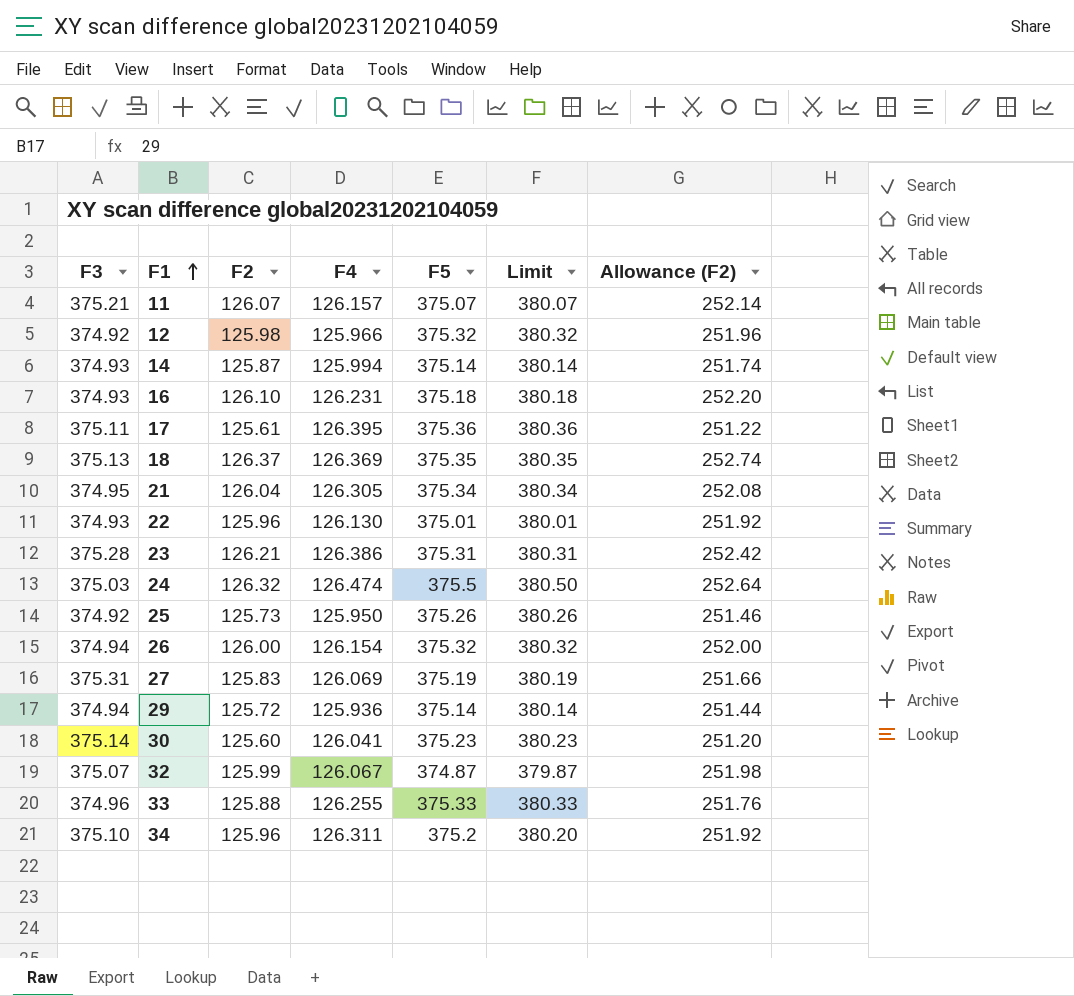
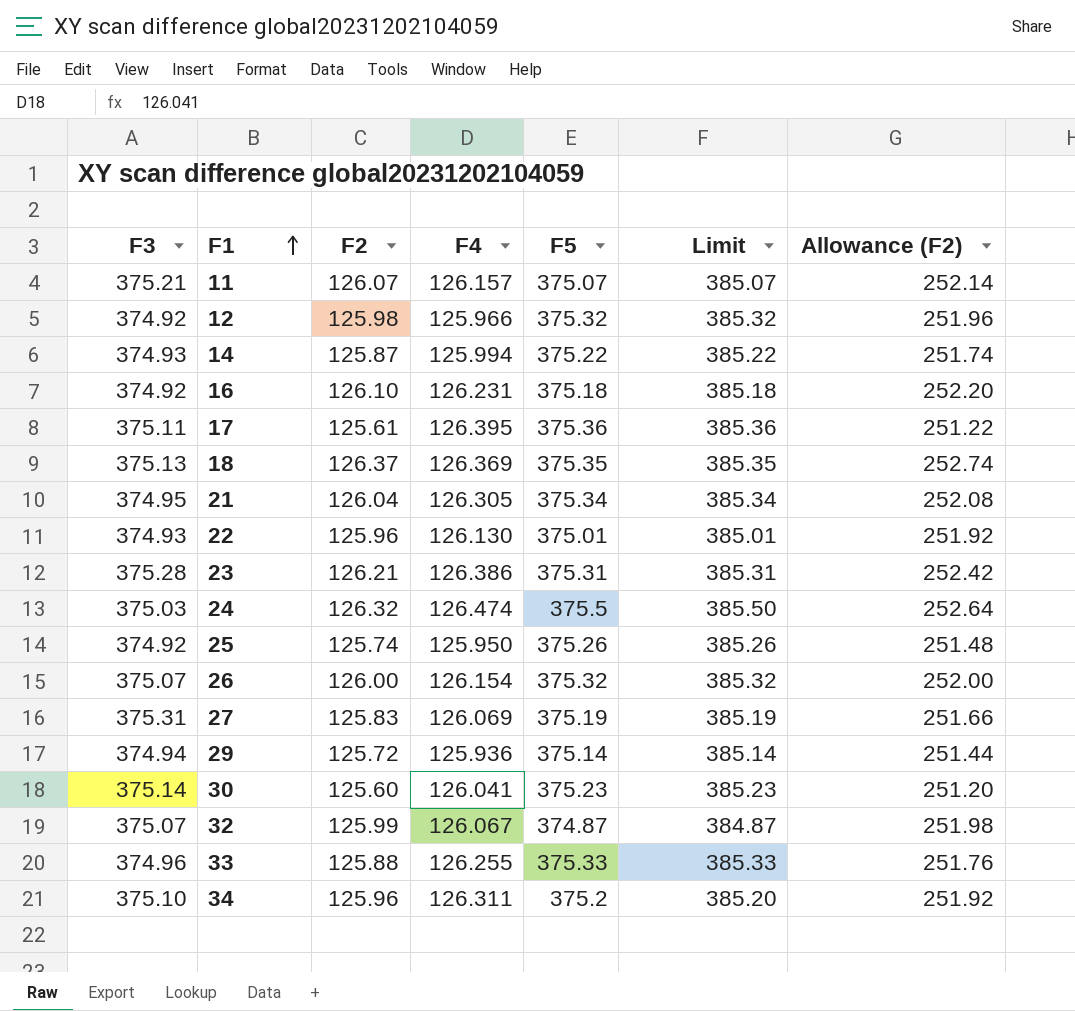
column Limit | formula: [F5] + 5 -> [F5] + 10
14 | F5: 375.14 -> 375.22
16 | F3: 374.93 -> 374.92
25 | F2: 125.73 -> 125.74
25 | Allowance (F2): 251.46 -> 251.48
26 | F3: 374.94 -> 375.07

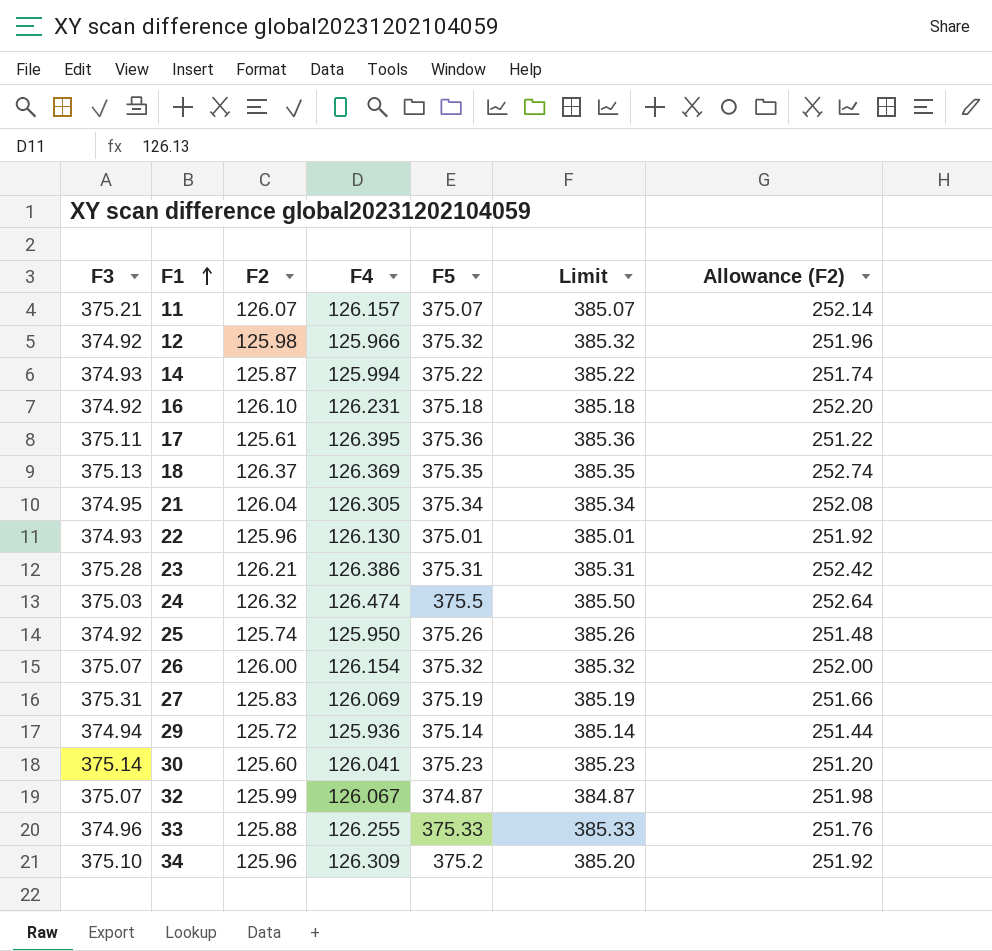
34 | F4: 126.311 -> 126.309

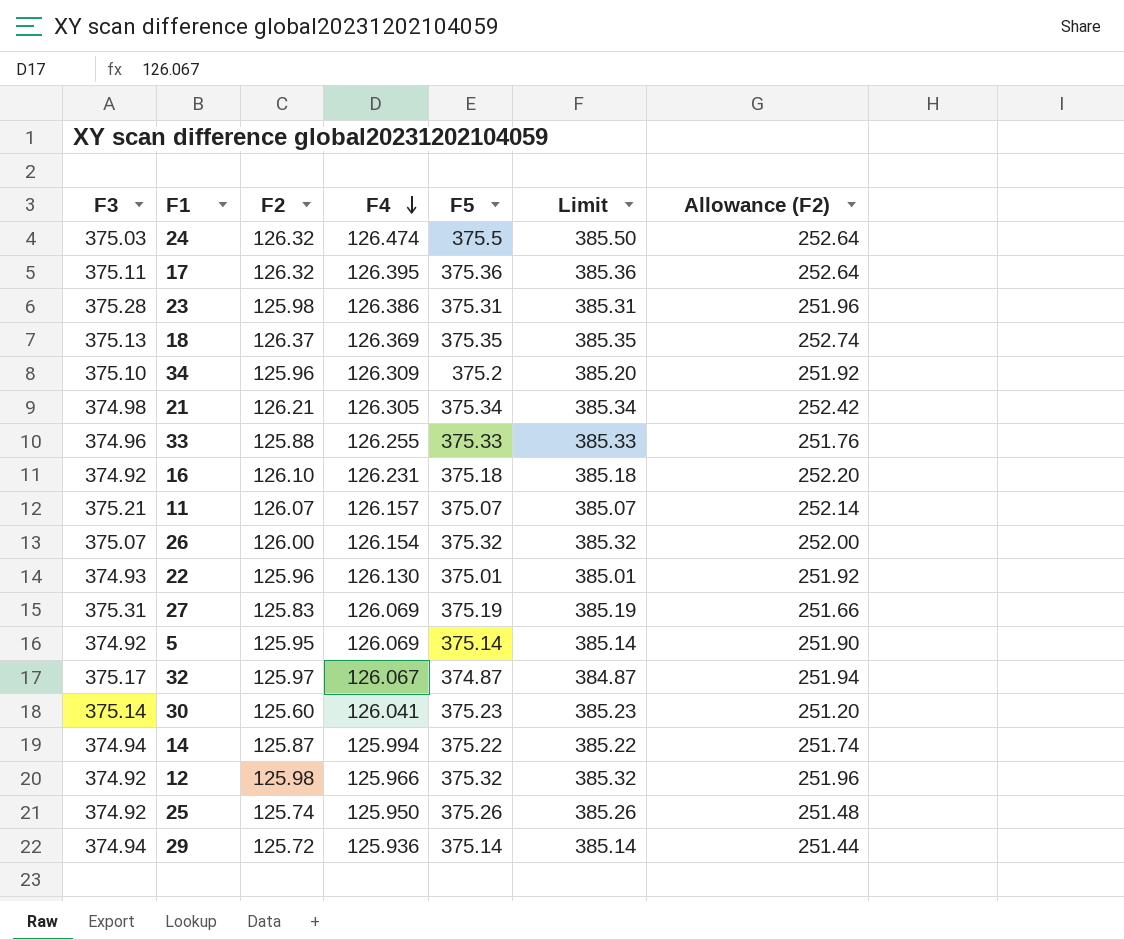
row order: F1 ascending -> F4 descending
17 | F2: 125.61 -> 126.32
17 | Allowance (F2): 251.22 -> 252.64
23 | F2: 126.21 -> 125.98
23 | Allowance (F2): 252.42 -> 251.96
21 | F3: 374.95 -> 374.98
21 | F2: 126.04 -> 126.21
21 | Allowance (F2): 252.08 -> 252.42
row 5: none -> 374.92 | 125.95 | 126.069 | 375.14 | 385.14 | 251.90
32 | F3: 375.07 -> 375.17
32 | F2: 125.99 -> 125.97
32 | Allowance (F2): 251.98 -> 251.94
14 | F3: 374.93 -> 374.94

